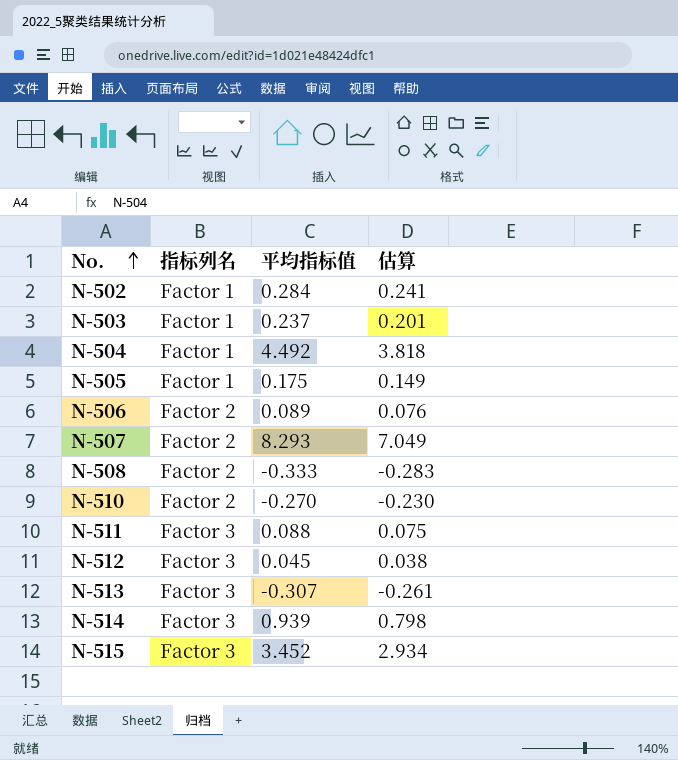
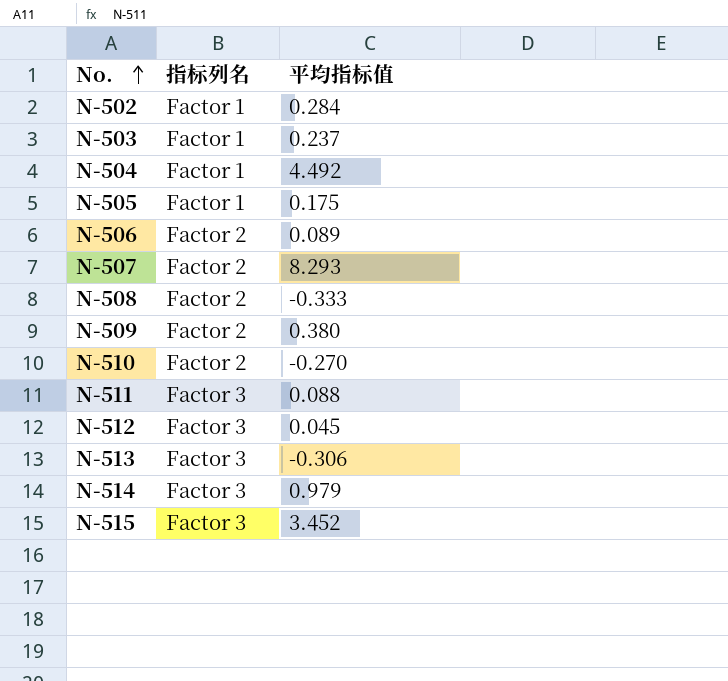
column 估算 | formula: [平均指标值] * 0.85 -> none
row N-509: none -> Factor 2 | 0.380
N-513 | 平均指标值: -0.307 -> -0.306
N-514 | 平均指标值: 0.939 -> 0.979

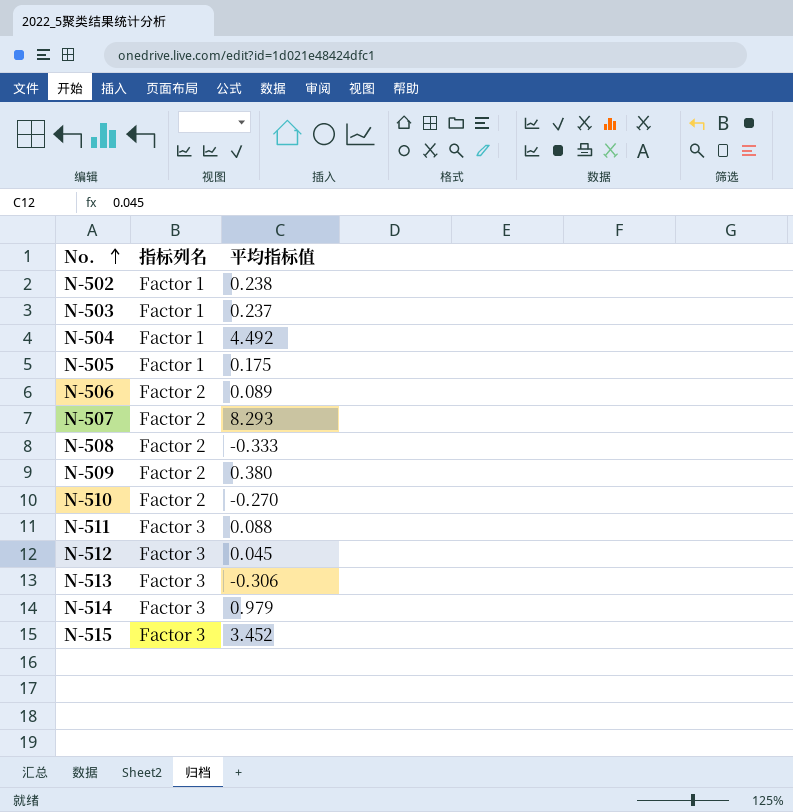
N-502 | 平均指标值: 0.284 -> 0.238

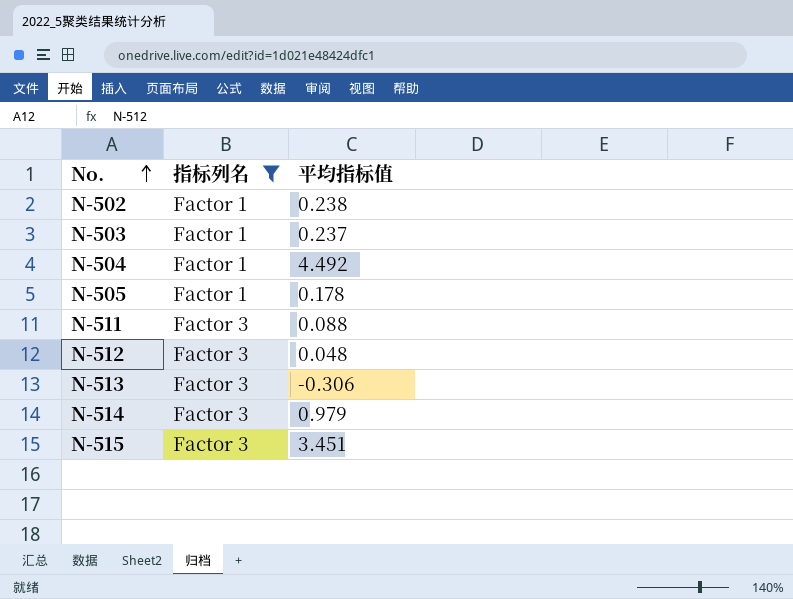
filter: none -> 指标列名 != Factor 2
N-505 | 平均指标值: 0.175 -> 0.178
N-512 | 平均指标值: 0.045 -> 0.048
N-515 | 平均指标值: 3.452 -> 3.451

